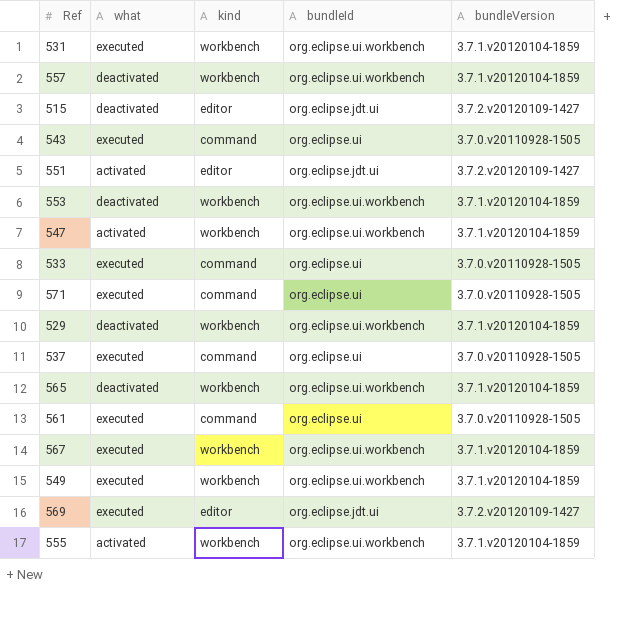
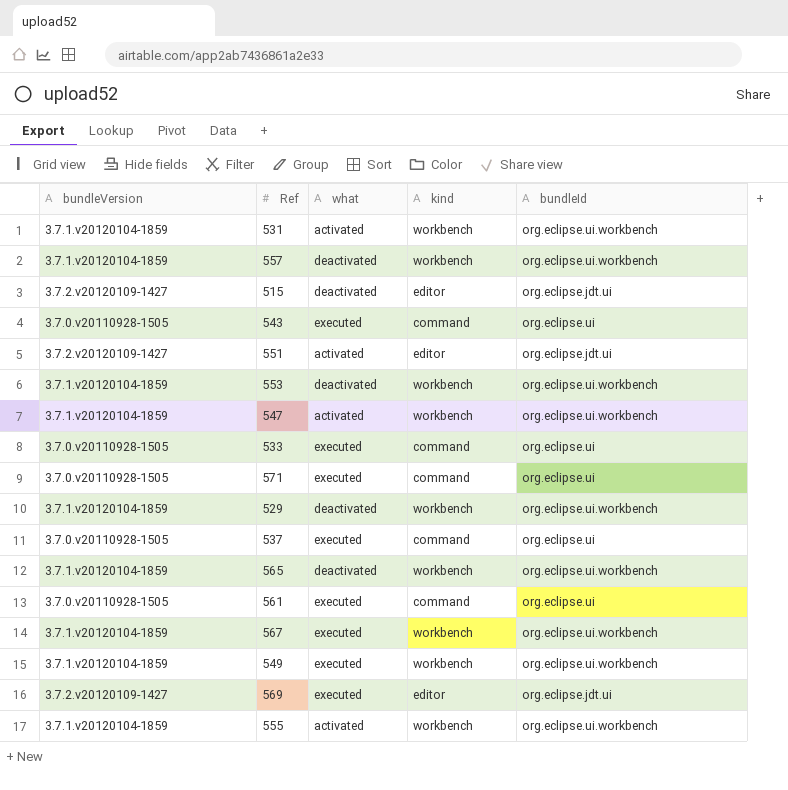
column bundleVersion | position: 5 -> 1
531 | what: executed -> activated

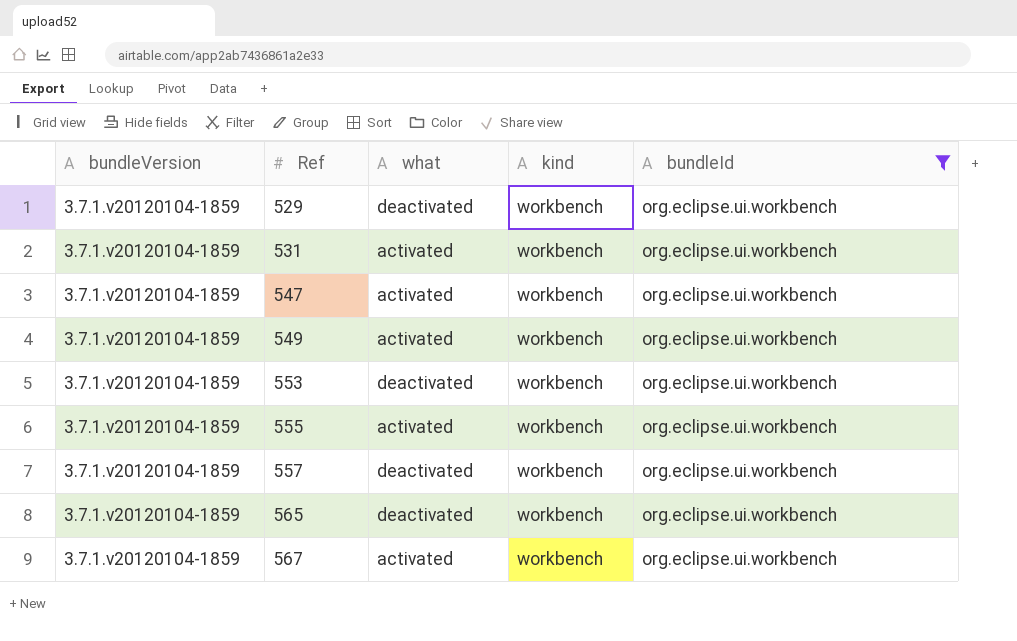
filter: none -> bundleId = org.eclipse.ui.workbench
row order: none -> Ref ascending
549 | what: executed -> activated
567 | what: executed -> activated

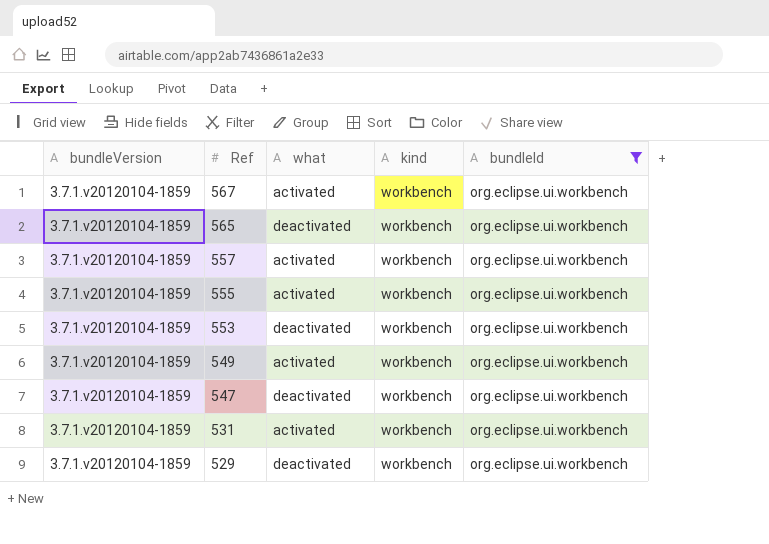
row order: Ref ascending -> Ref descending
557 | what: deactivated -> activated
547 | what: activated -> deactivated

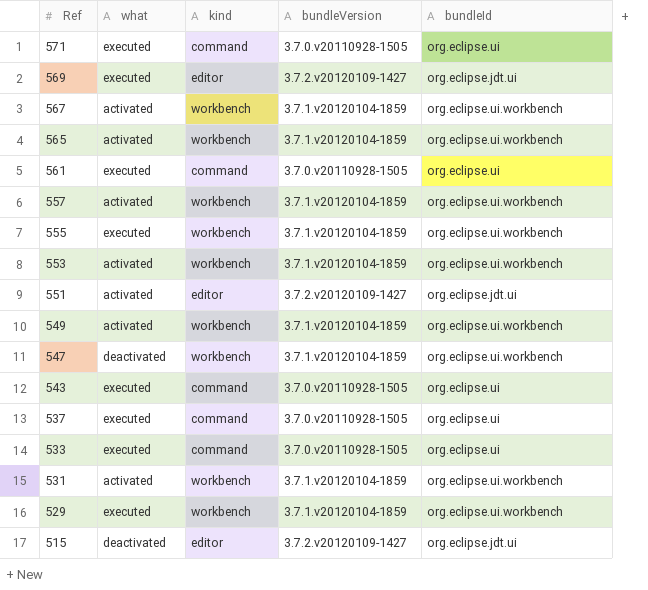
filter: bundleId = org.eclipse.ui.workbench -> none
column bundleVersion | position: 1 -> 4
565 | what: deactivated -> activated
555 | what: activated -> executed
553 | what: deactivated -> activated
529 | what: deactivated -> executed

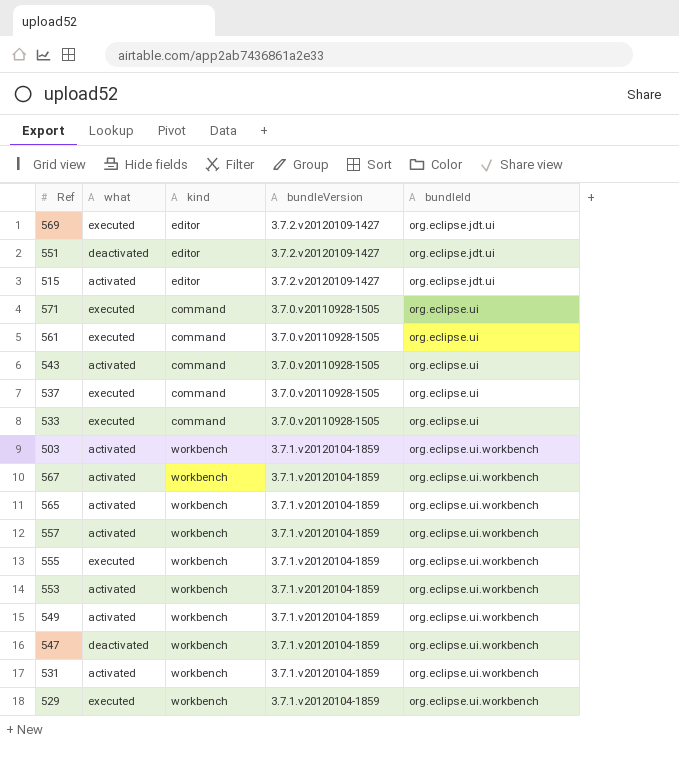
row order: Ref descending -> bundleId ascending
551 | what: activated -> deactivated
515 | what: deactivated -> activated
543 | what: executed -> activated
row 503: none -> activated | workbench | 3.7.1.v20120104-1859 | org.eclipse.ui.workbench

